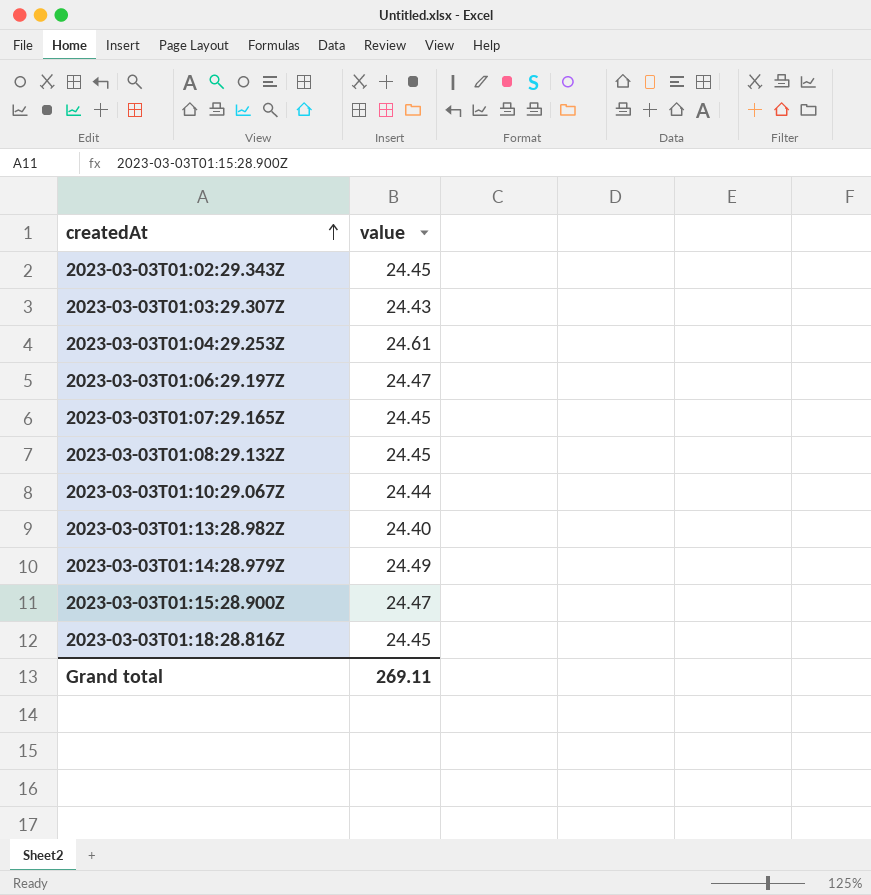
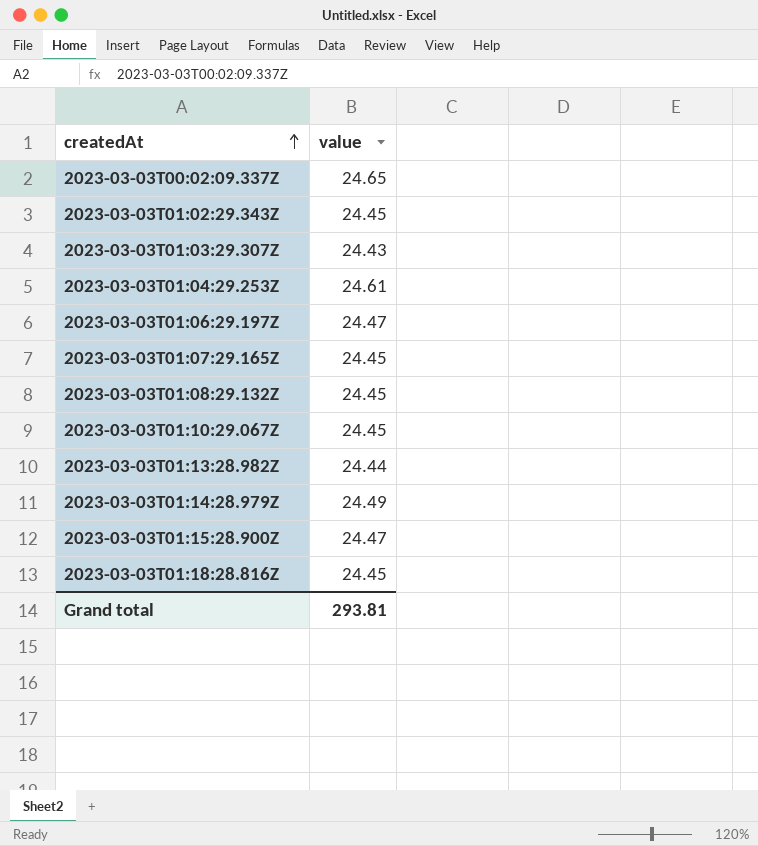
row 2023-03-03T00:02:09.337Z: none -> 24.65
2023-03-03T01:10:29.067Z | value: 24.44 -> 24.45
2023-03-03T01:13:28.982Z | value: 24.40 -> 24.44
Grand total | value: 269.11 -> 293.81

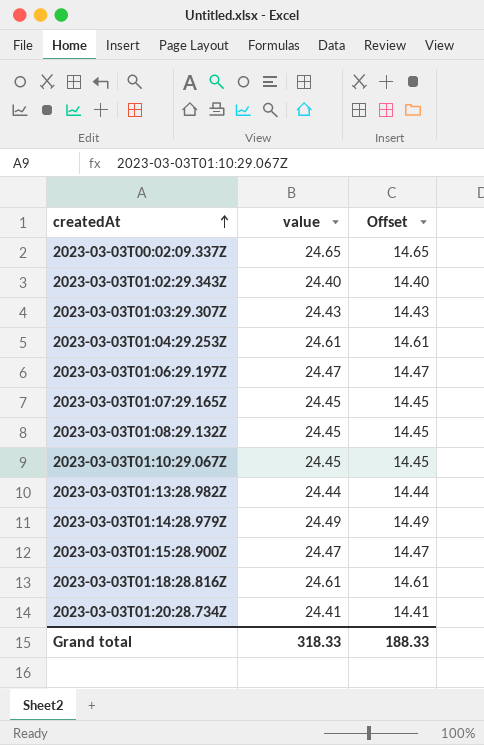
column Offset | formula: none -> [value] - 10
2023-03-03T01:02:29.343Z | value: 24.45 -> 24.40
2023-03-03T01:18:28.816Z | value: 24.45 -> 24.61
row 2023-03-03T01:20:28.734Z: none -> 24.41 | 14.41
Grand total | value: 293.81 -> 318.33

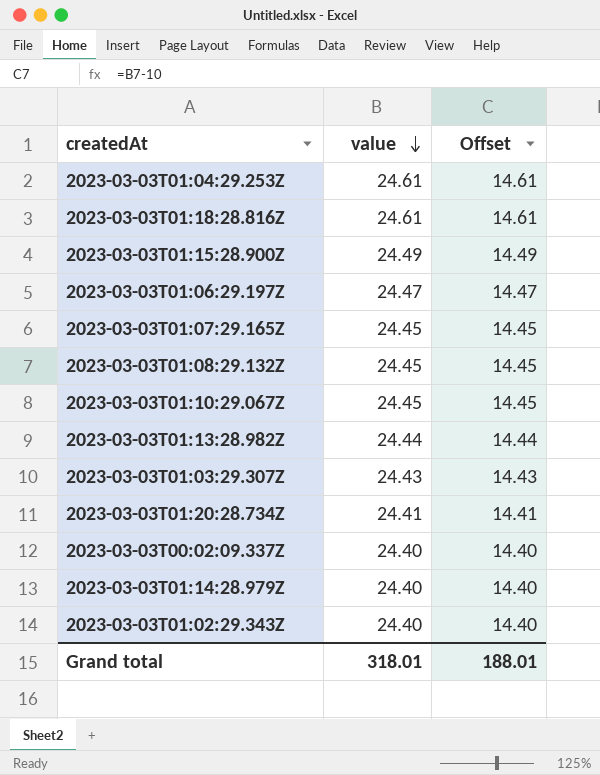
row order: createdAt ascending -> value descending
2023-03-03T01:15:28.900Z | value: 24.47 -> 24.49
2023-03-03T01:15:28.900Z | Offset: 14.47 -> 14.49
2023-03-03T00:02:09.337Z | value: 24.65 -> 24.40
2023-03-03T00:02:09.337Z | Offset: 14.65 -> 14.40
2023-03-03T01:14:28.979Z | value: 24.49 -> 24.40
2023-03-03T01:14:28.979Z | Offset: 14.49 -> 14.40
Grand total | value: 318.33 -> 318.01
Grand total | Offset: 188.33 -> 188.01

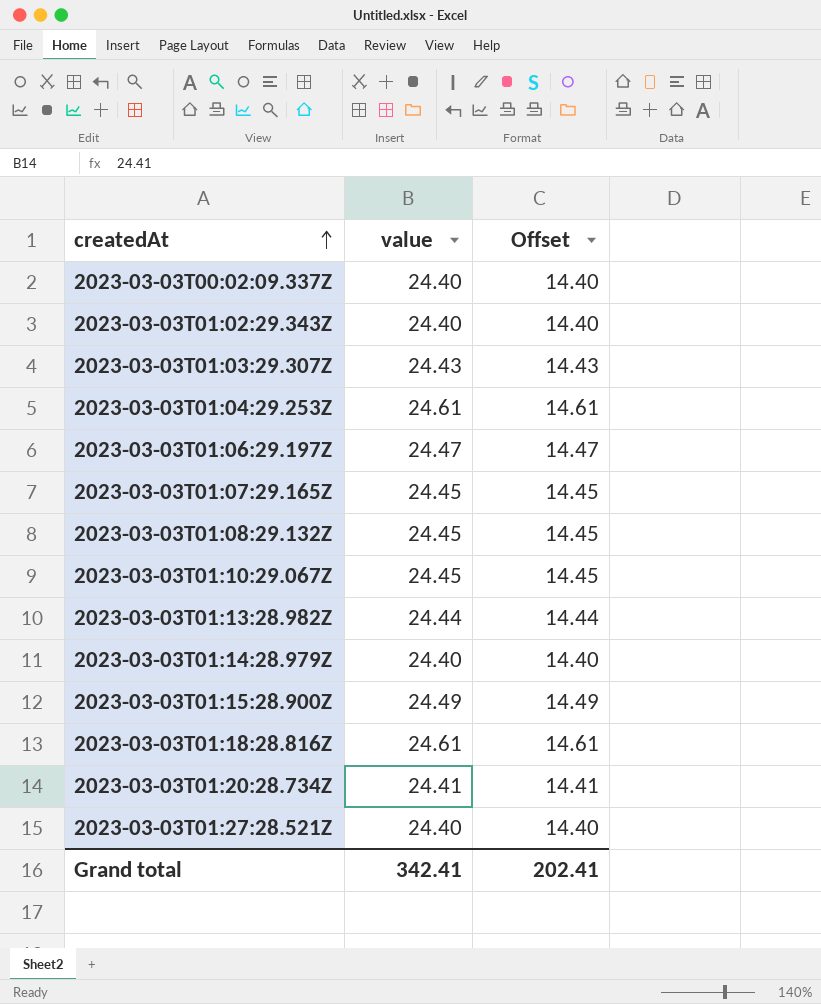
row order: value descending -> createdAt ascending
row 2023-03-03T01:27:28.521Z: none -> 24.40 | 14.40
Grand total | value: 318.01 -> 342.41
Grand total | Offset: 188.01 -> 202.41

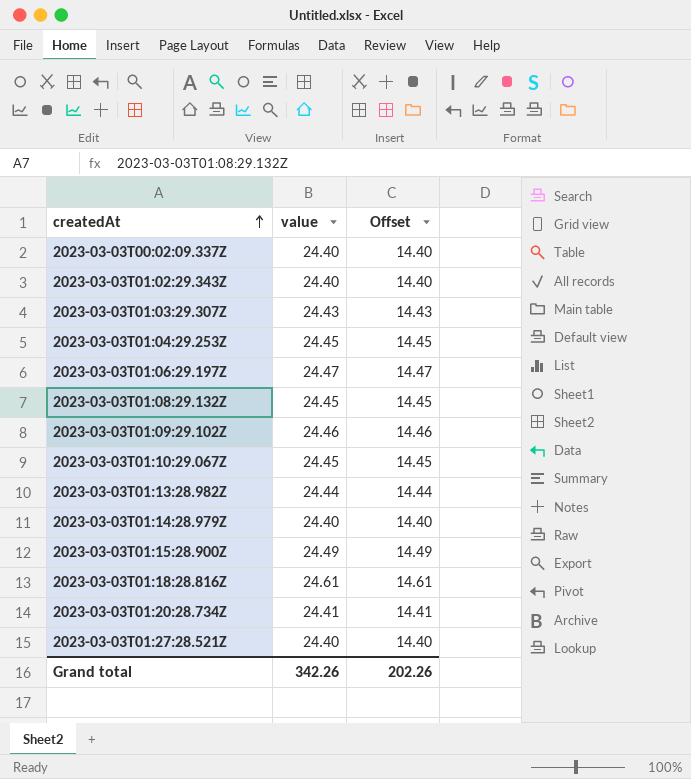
row 2023-03-03T01:07:29.165Z: 24.45 | 14.45 -> none
2023-03-03T01:04:29.253Z | value: 24.61 -> 24.45
2023-03-03T01:04:29.253Z | Offset: 14.61 -> 14.45
row 2023-03-03T01:09:29.102Z: none -> 24.46 | 14.46
Grand total | value: 342.41 -> 342.26
Grand total | Offset: 202.41 -> 202.26

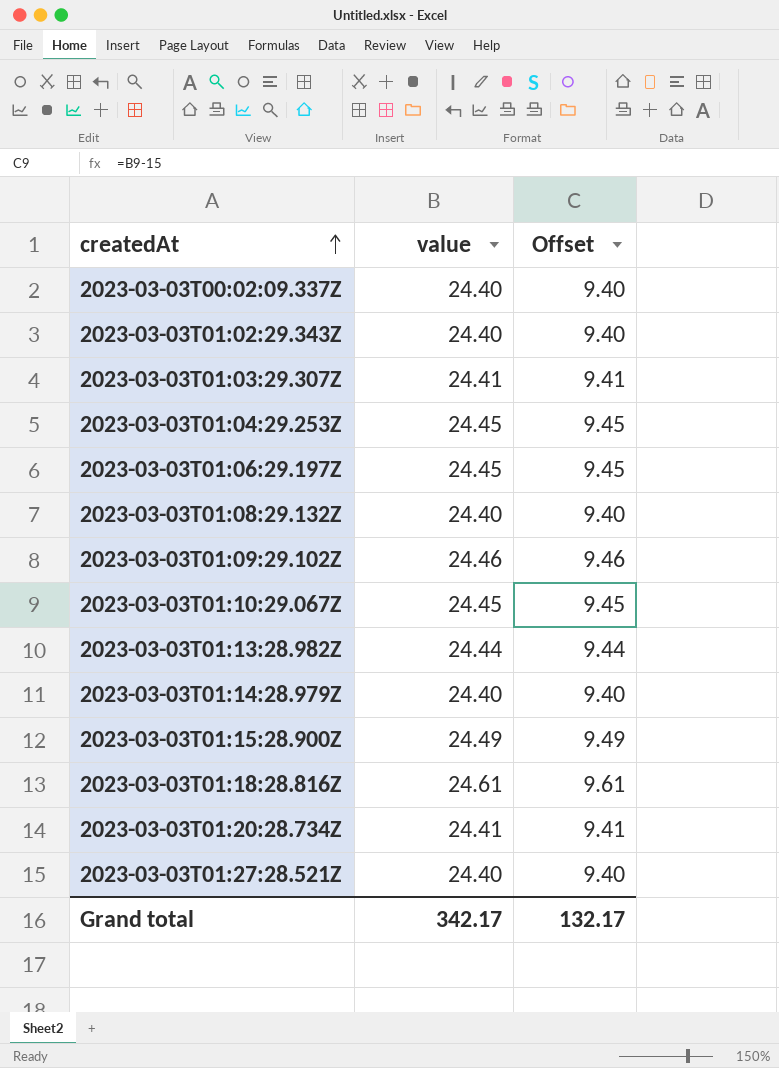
column Offset | formula: [value] - 10 -> [value] - 15
2023-03-03T01:03:29.307Z | value: 24.43 -> 24.41
2023-03-03T01:06:29.197Z | value: 24.47 -> 24.45
2023-03-03T01:08:29.132Z | value: 24.45 -> 24.40
Grand total | value: 342.26 -> 342.17
Grand total | Offset: 202.26 -> 132.17

